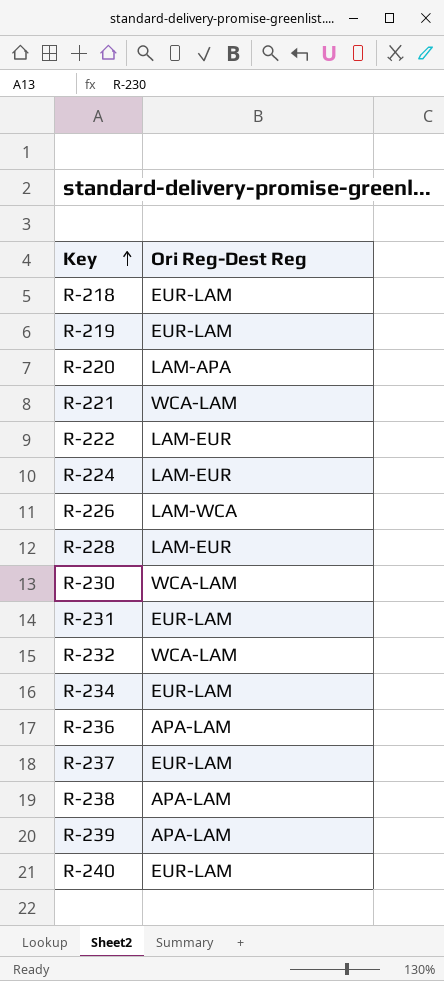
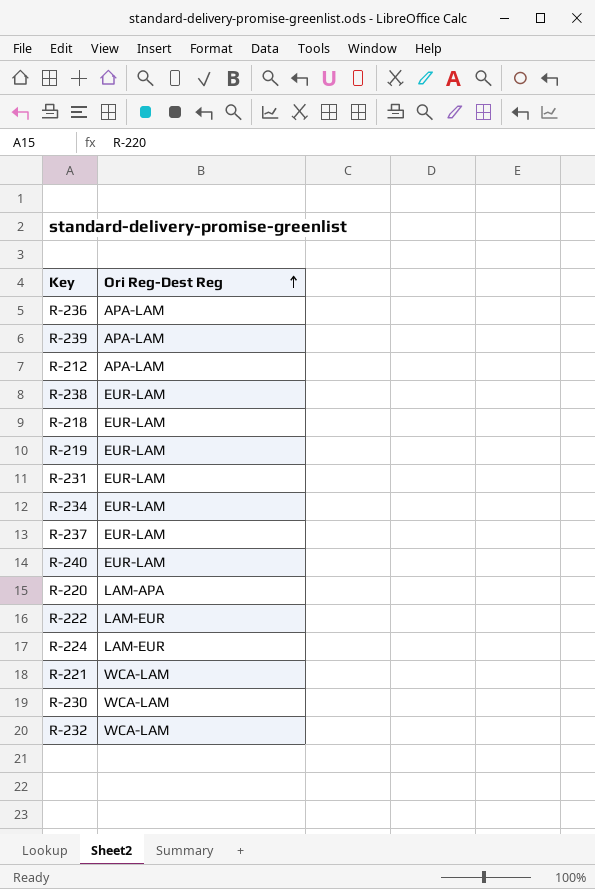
row order: Key ascending -> Ori Reg-Dest Reg ascending
row R-226: LAM-WCA -> none
row R-228: LAM-EUR -> none
row R-212: none -> APA-LAM
R-238 | Ori Reg-Dest Reg: APA-LAM -> EUR-LAM

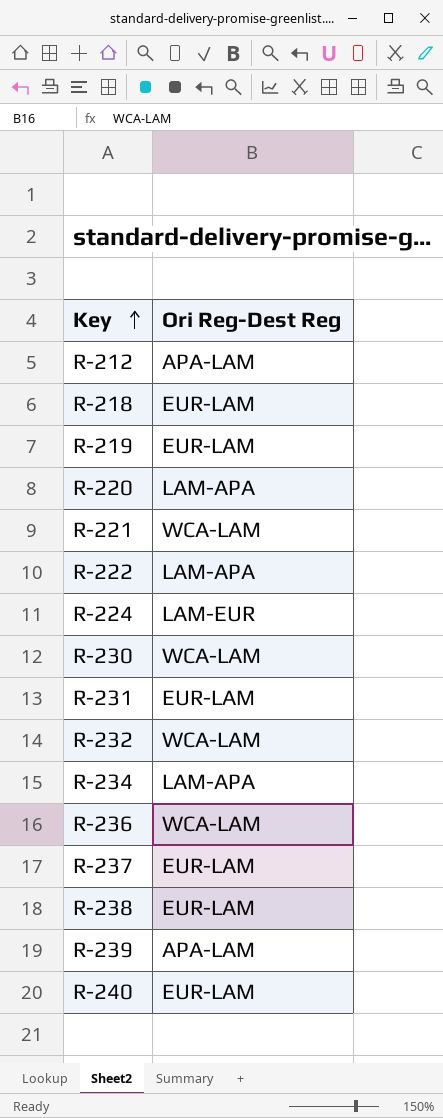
row order: Ori Reg-Dest Reg ascending -> Key ascending
R-222 | Ori Reg-Dest Reg: LAM-EUR -> LAM-APA
R-234 | Ori Reg-Dest Reg: EUR-LAM -> LAM-APA
R-236 | Ori Reg-Dest Reg: APA-LAM -> WCA-LAM

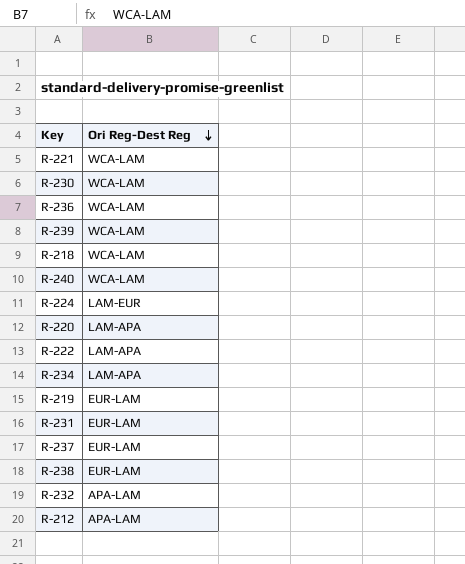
row order: Key ascending -> Ori Reg-Dest Reg descending
R-239 | Ori Reg-Dest Reg: APA-LAM -> WCA-LAM
R-218 | Ori Reg-Dest Reg: EUR-LAM -> WCA-LAM
R-240 | Ori Reg-Dest Reg: EUR-LAM -> WCA-LAM
R-232 | Ori Reg-Dest Reg: WCA-LAM -> APA-LAM

